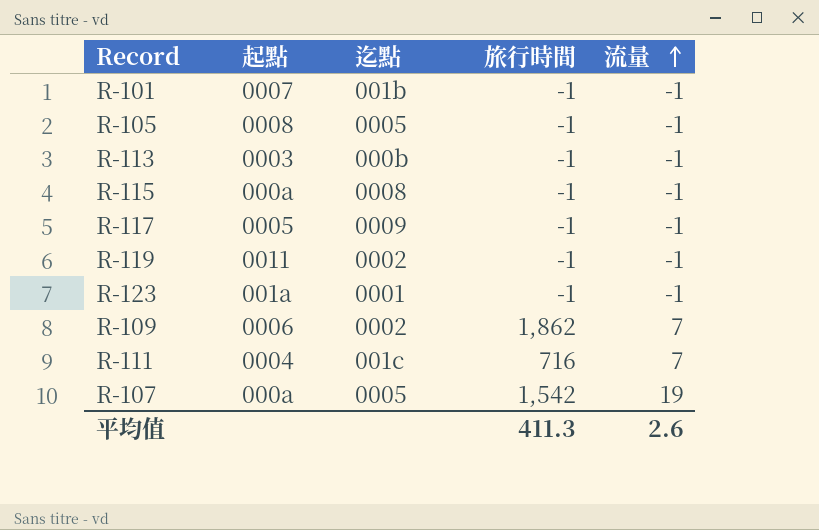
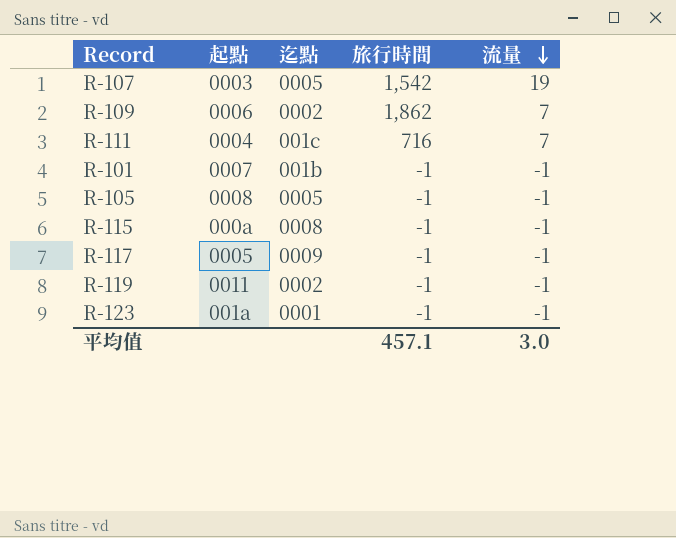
row order: 流量 ascending -> 流量 descending
row R-113: 0003 | 000b | -1 | -1 -> none
R-107 | 起點: 000a -> 0003
平均值 | 旅行時間: 411.3 -> 457.1
平均值 | 流量: 2.6 -> 3.0

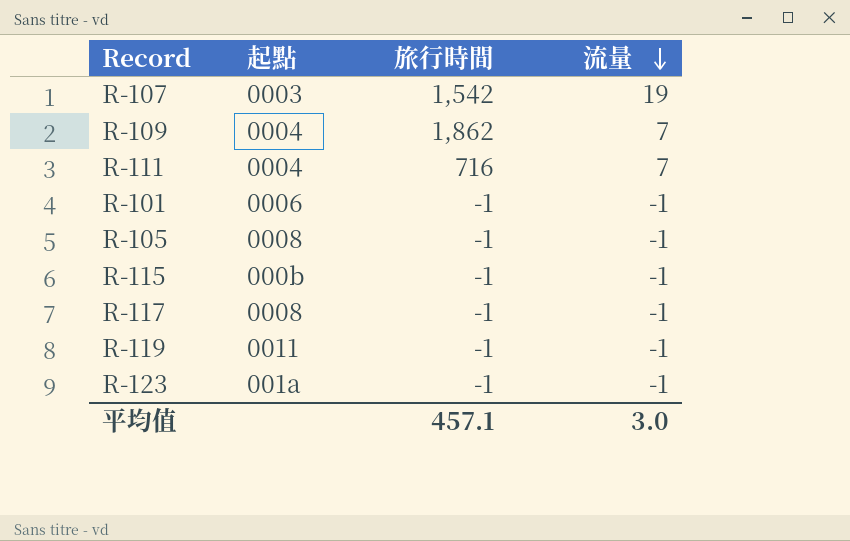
column 迄點 | position: 3 -> none
R-109 | 起點: 0006 -> 0004
R-101 | 起點: 0007 -> 0006
R-115 | 起點: 000a -> 000b
R-117 | 起點: 0005 -> 0008

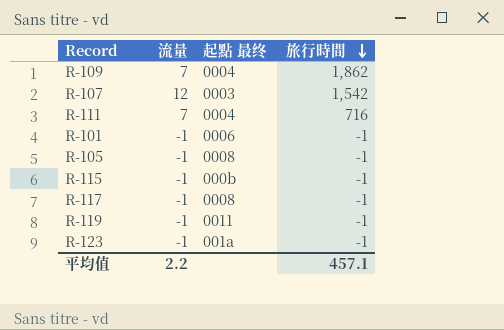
row order: 流量 descending -> 旅行時間 descending
column 流量 | position: 4 -> 2
column name: 起點 -> 起點 最终
R-107 | 流量: 19 -> 12
平均值 | 流量: 3.0 -> 2.2

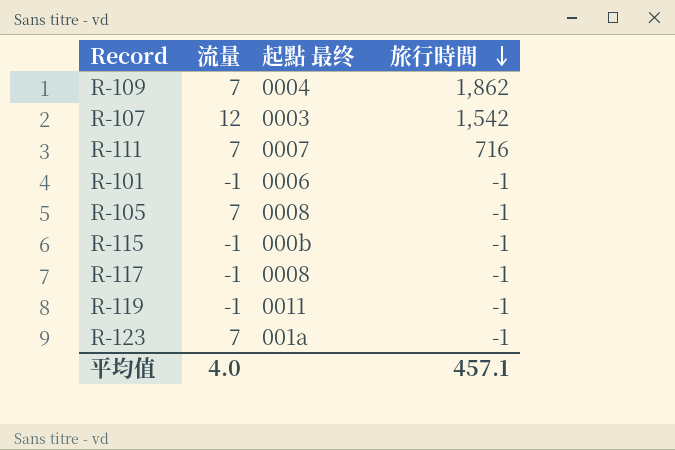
R-111 | 起點 最终: 0004 -> 0007
R-105 | 流量: -1 -> 7
R-123 | 流量: -1 -> 7
平均值 | 流量: 2.2 -> 4.0

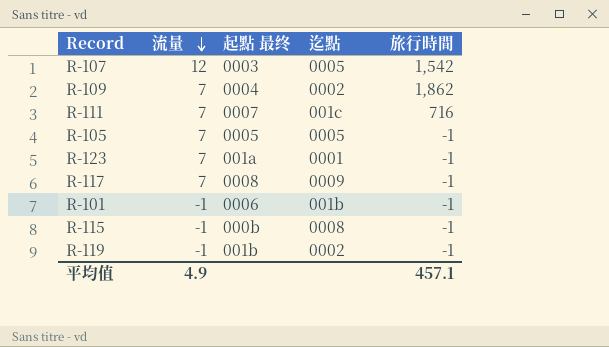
row order: 旅行時間 descending -> 流量 descending
column 迄點 | position: none -> 4
R-105 | 起點 最终: 0008 -> 0005
R-117 | 流量: -1 -> 7
R-119 | 起點 最终: 0011 -> 001b
平均值 | 流量: 4.0 -> 4.9

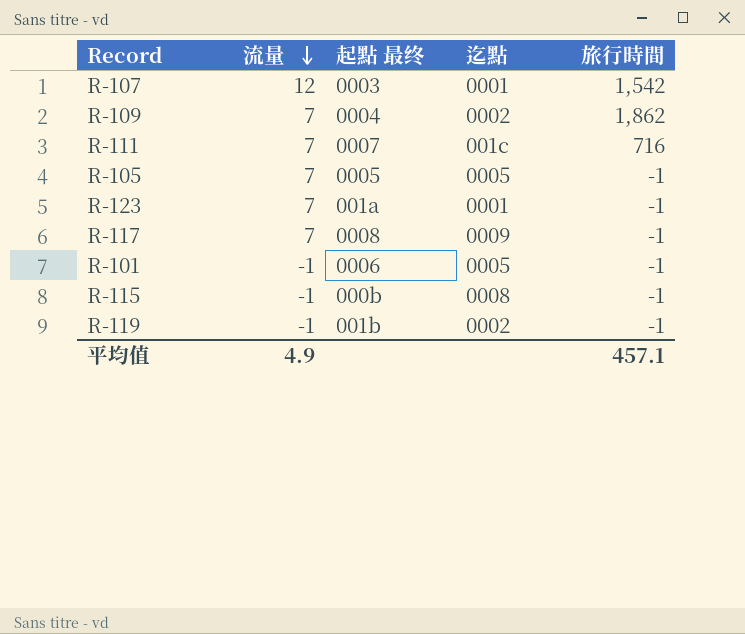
R-107 | 迄點: 0005 -> 0001
R-101 | 迄點: 001b -> 0005

